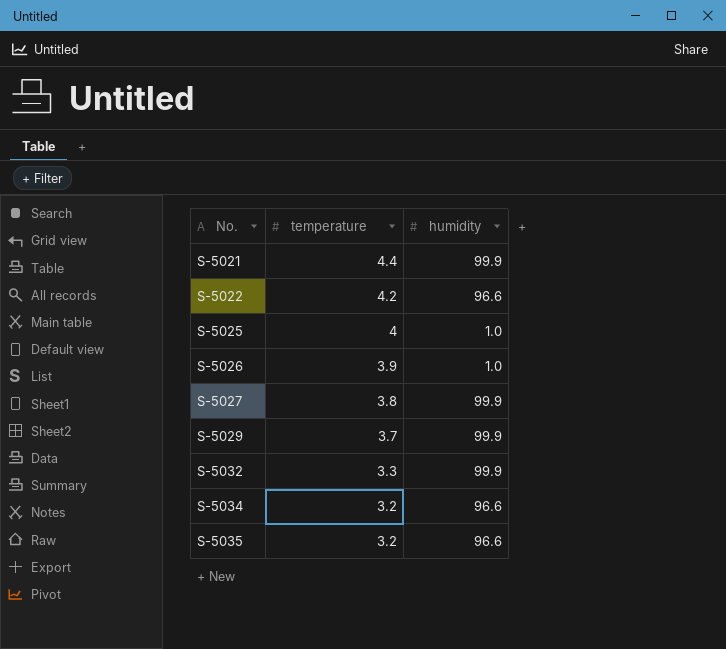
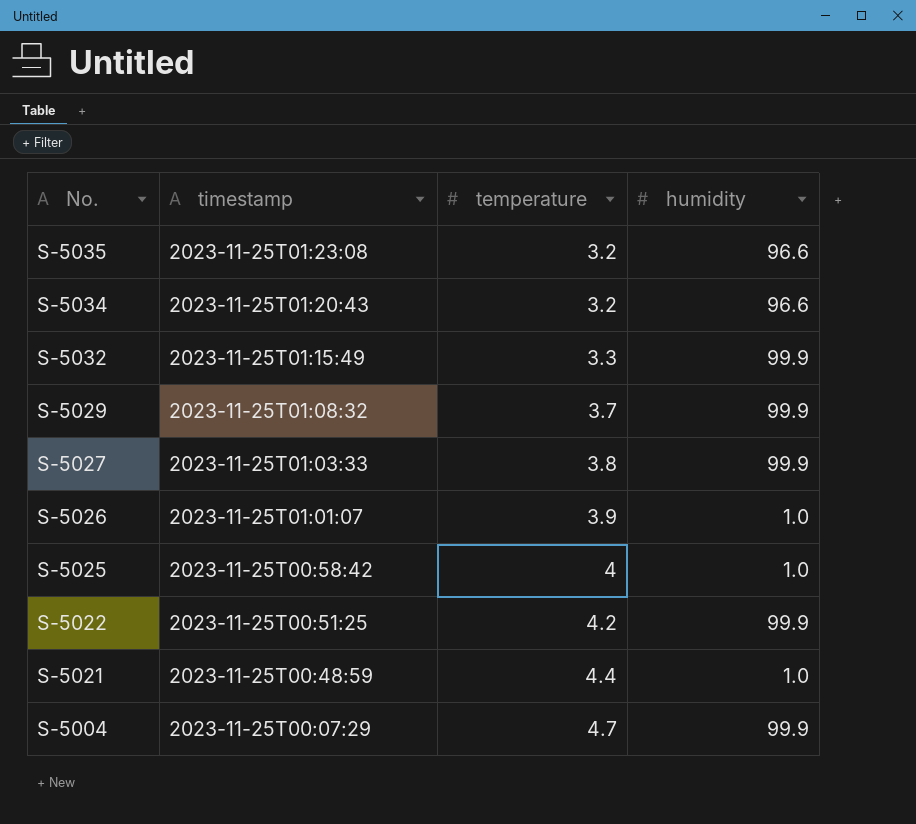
row order: No. ascending -> No. descending
column timestamp | position: none -> 2
S-5022 | humidity: 96.6 -> 99.9
S-5021 | humidity: 99.9 -> 1.0
row S-5004: none -> 2023-11-25T00:07:29 | 4.7 | 99.9

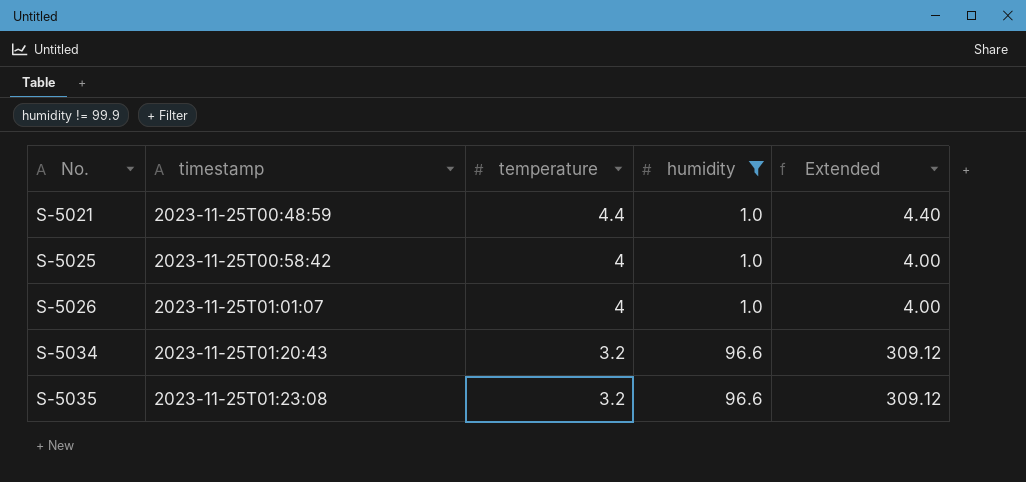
filter: none -> humidity != 99.9
row order: No. descending -> No. ascending
column Extended | formula: none -> [temperature] * [humidity]
S-5026 | temperature: 3.9 -> 4

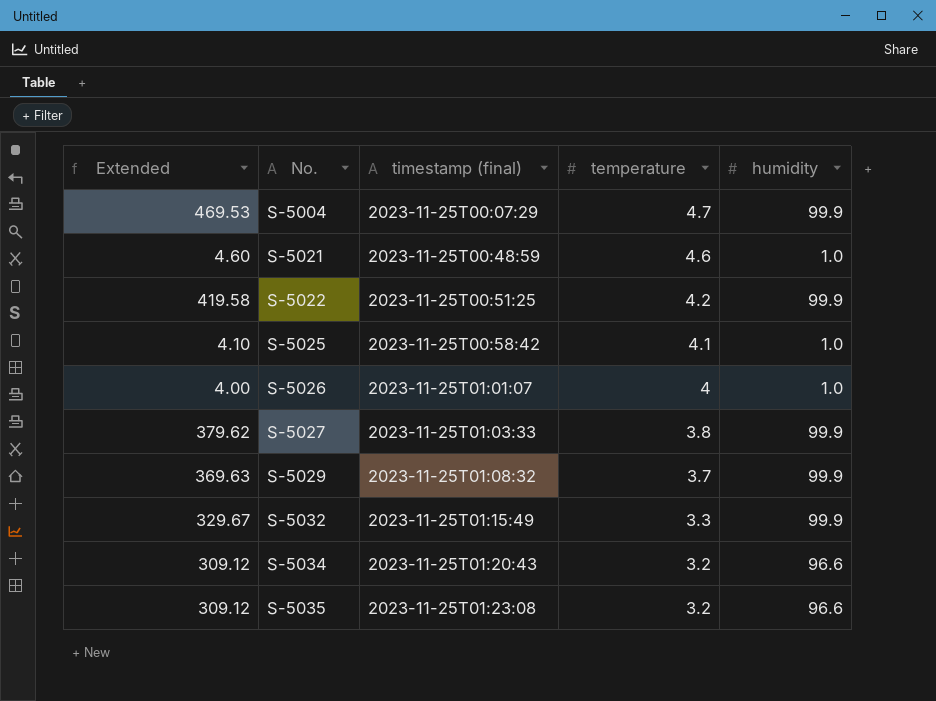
filter: humidity != 99.9 -> none
column Extended | position: 5 -> 1
column name: timestamp -> timestamp (final)
S-5021 | Extended: 4.40 -> 4.60
S-5021 | temperature: 4.4 -> 4.6
S-5025 | Extended: 4.00 -> 4.10
S-5025 | temperature: 4 -> 4.1

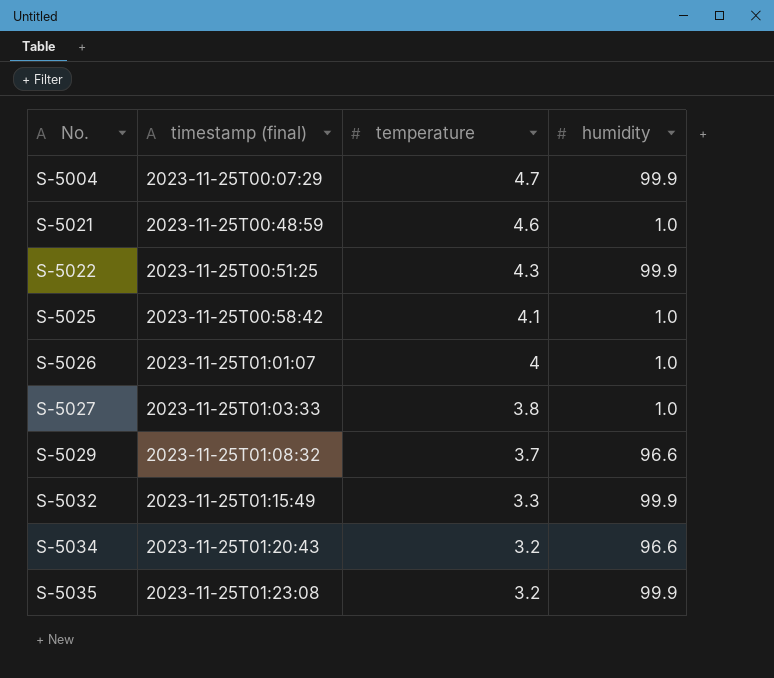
column Extended | formula: [temperature] * [humidity] -> none
S-5022 | temperature: 4.2 -> 4.3
S-5027 | humidity: 99.9 -> 1.0
S-5029 | humidity: 99.9 -> 96.6
S-5035 | humidity: 96.6 -> 99.9

